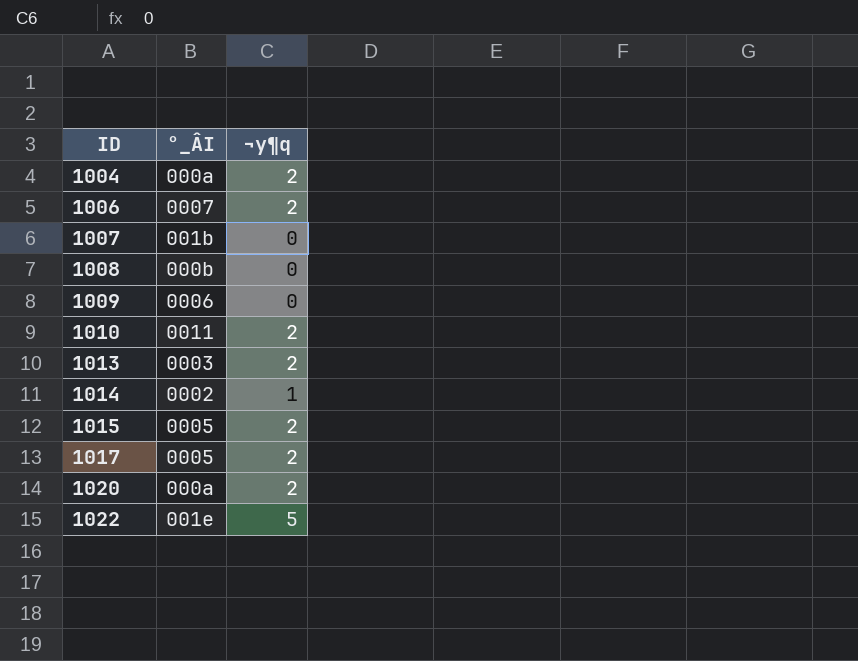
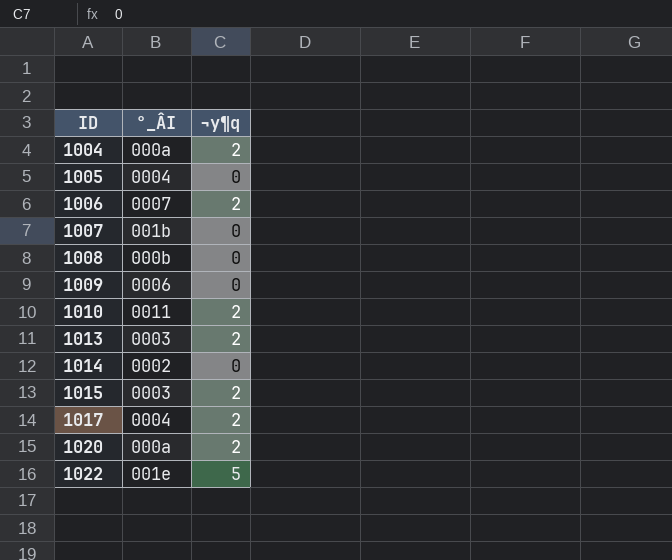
row 1005: none -> 0004 | 0
1014 | ¬y¶q: 1 -> 0
1015 | °_ÂI: 0005 -> 0003
1017 | °_ÂI: 0005 -> 0004

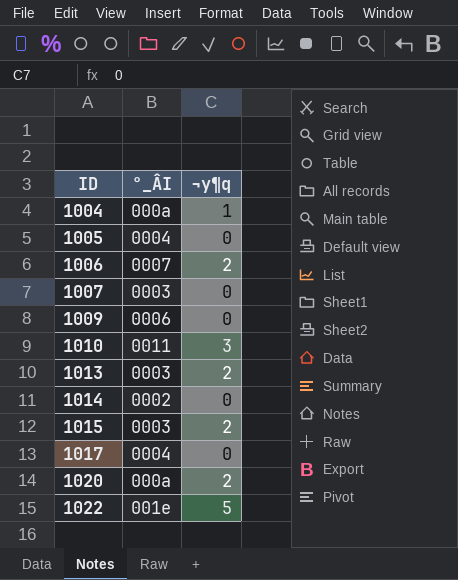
row 1008: 000b | 0 -> none
1004 | ¬y¶q: 2 -> 1
1007 | °_ÂI: 001b -> 0003
1010 | ¬y¶q: 2 -> 3
1017 | ¬y¶q: 2 -> 0

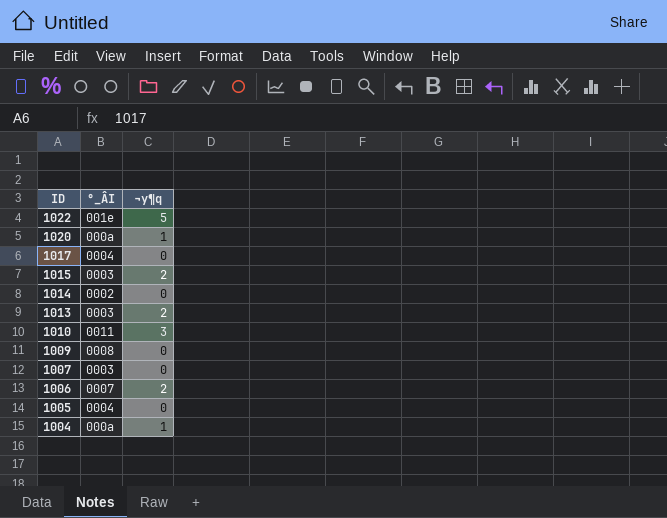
row order: ID ascending -> ID descending
1020 | ¬y¶q: 2 -> 1
1009 | °_ÂI: 0006 -> 0008

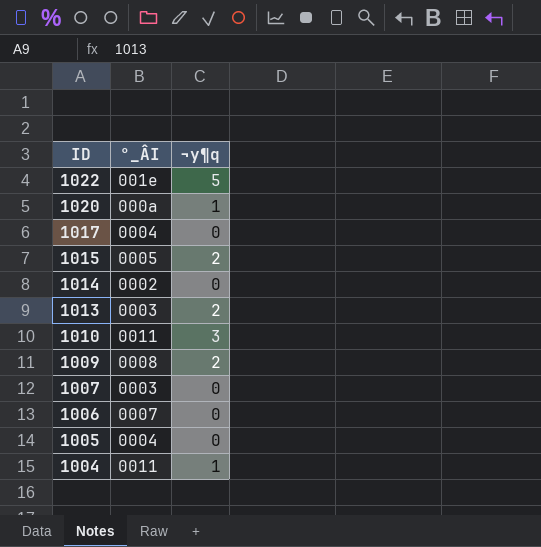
1015 | °_ÂI: 0003 -> 0005
1009 | ¬y¶q: 0 -> 2
1006 | ¬y¶q: 2 -> 0
1004 | °_ÂI: 000a -> 0011

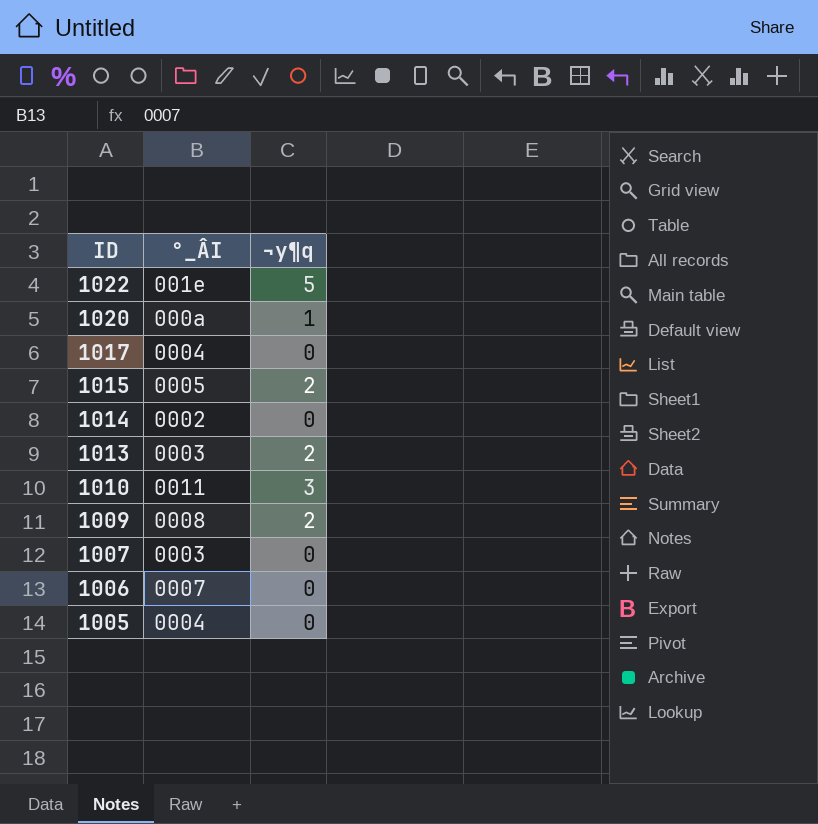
row 1004: 0011 | 1 -> none

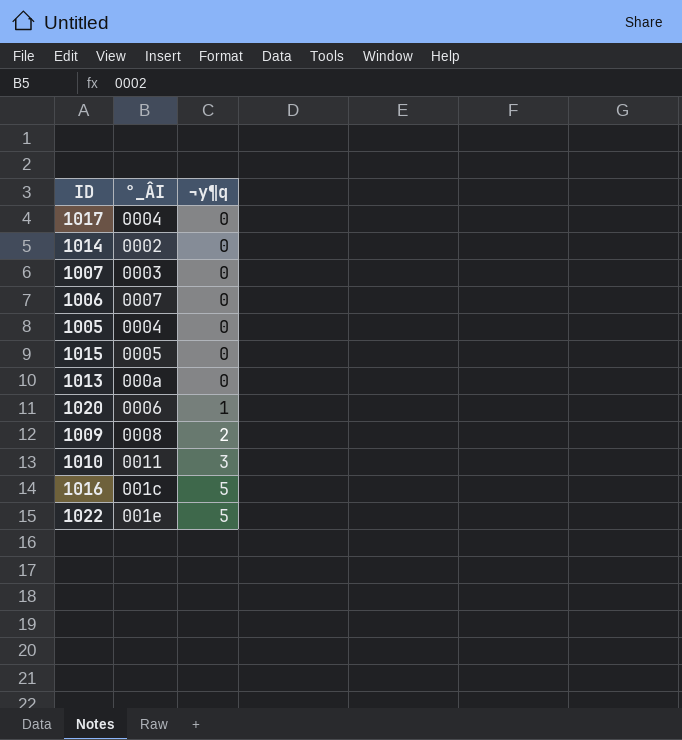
row order: ID descending -> ¬y¶q ascending
1015 | ¬y¶q: 2 -> 0
1013 | °_ÂI: 0003 -> 000a
1013 | ¬y¶q: 2 -> 0
1020 | °_ÂI: 000a -> 0006
row 1016: none -> 001c | 5

